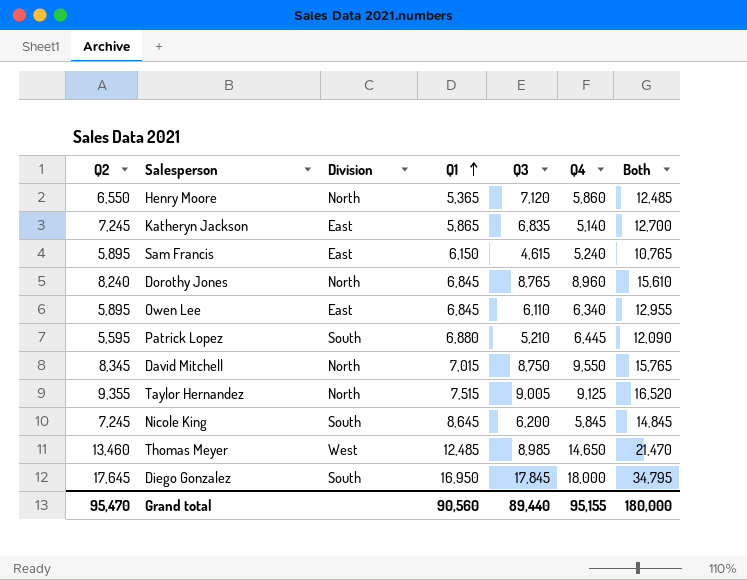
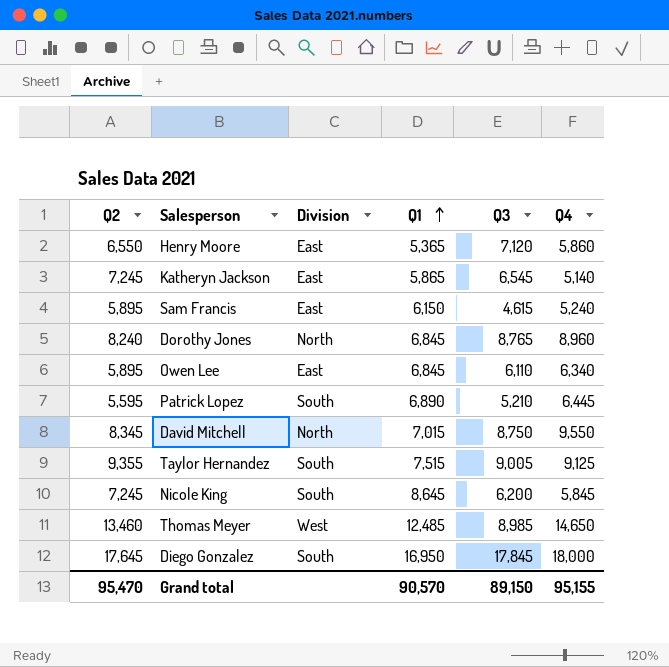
column Both | formula: [Q1] + [Q3] -> none
Henry Moore | Division: North -> East
Katheryn Jackson | Q3: 6,835 -> 6,545
Patrick Lopez | Q1: 6,880 -> 6,890
Taylor Hernandez | Division: North -> South
Grand total | Q1: 90,560 -> 90,570
Grand total | Q3: 89,440 -> 89,150

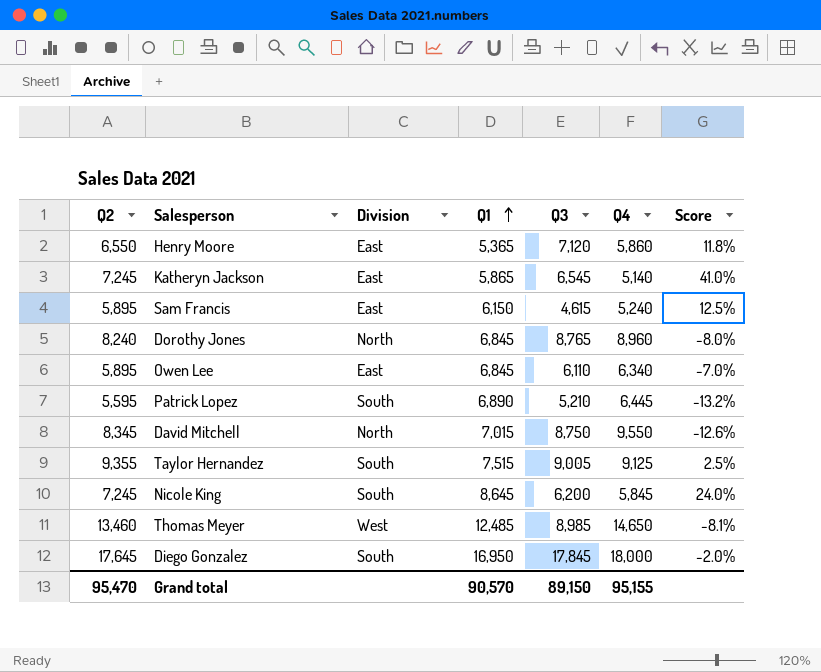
column Score | formula: none -> ([Q2] - [Q4]) / [Q4]

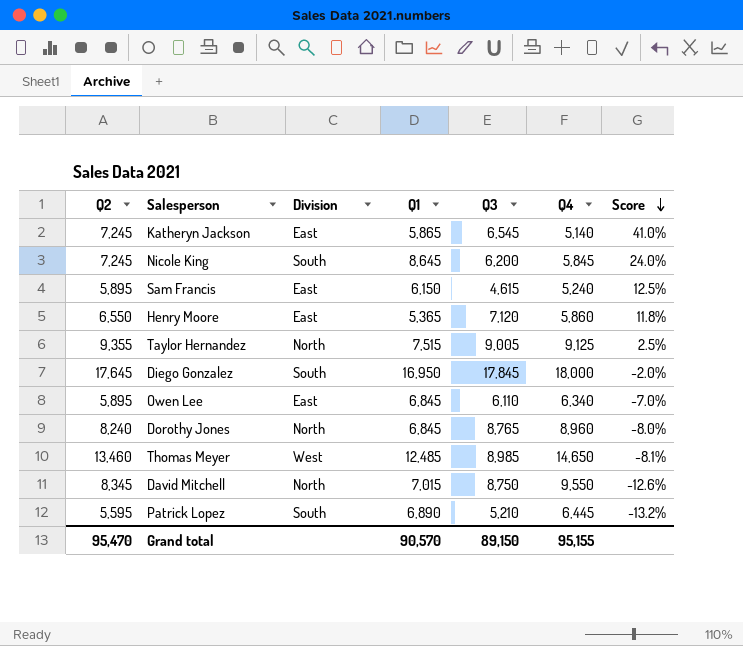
row order: Q1 ascending -> Score descending
Taylor Hernandez | Division: South -> North

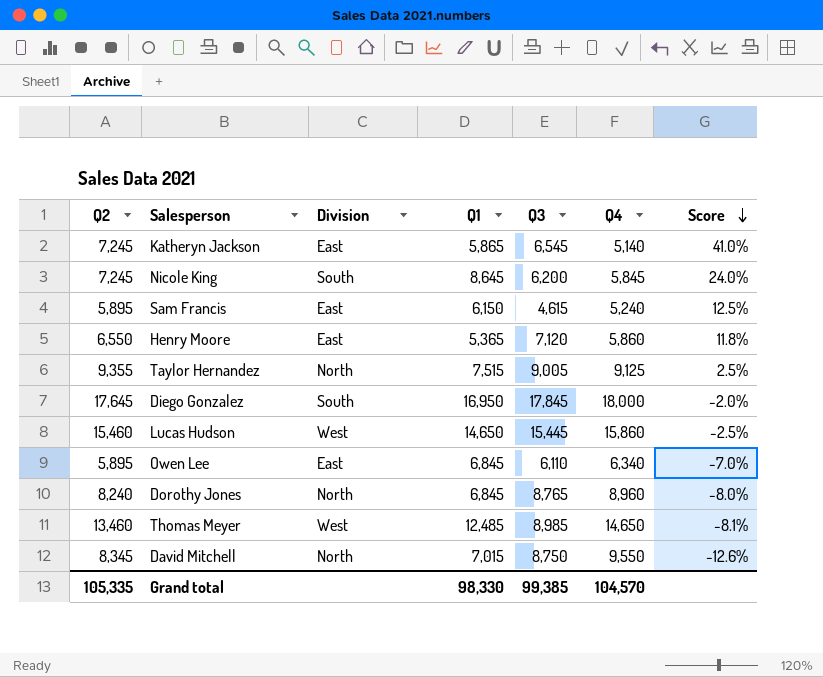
row Patrick Lopez: 5,595 | South | 6,890 | 5,210 | 6,445 | -13.2% -> none
row Lucas Hudson: none -> 15,460 | West | 14,650 | 15,445 | 15,860 | -2.5%
Grand total | Q2: 95,470 -> 105,335
Grand total | Q1: 90,570 -> 98,330
Grand total | Q3: 89,150 -> 99,385
Grand total | Q4: 95,155 -> 104,570

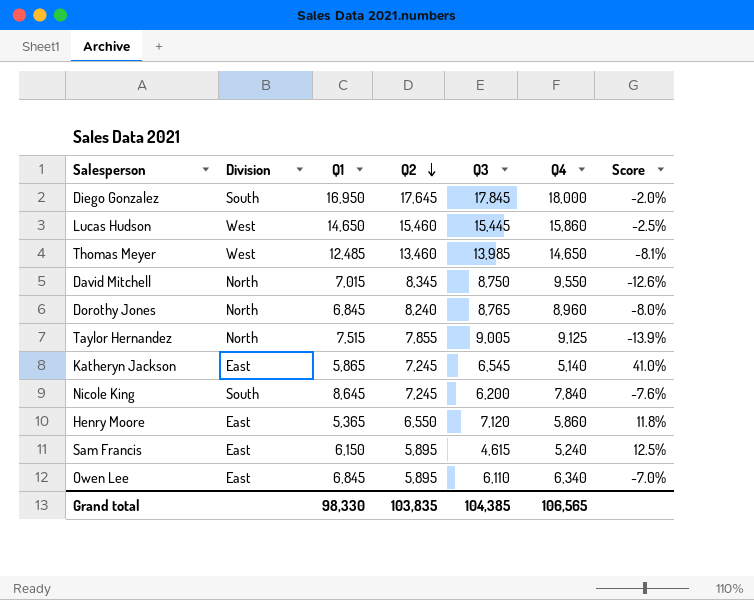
row order: Score descending -> Q2 descending
column Q2 | position: 1 -> 4
Thomas Meyer | Q3: 8,985 -> 13,985
Taylor Hernandez | Q2: 9,355 -> 7,855
Taylor Hernandez | Score: 2.5% -> -13.9%
Nicole King | Q4: 5,845 -> 7,840
Nicole King | Score: 24.0% -> -7.6%
Grand total | Q2: 105,335 -> 103,835
Grand total | Q3: 99,385 -> 104,385
Grand total | Q4: 104,570 -> 106,565

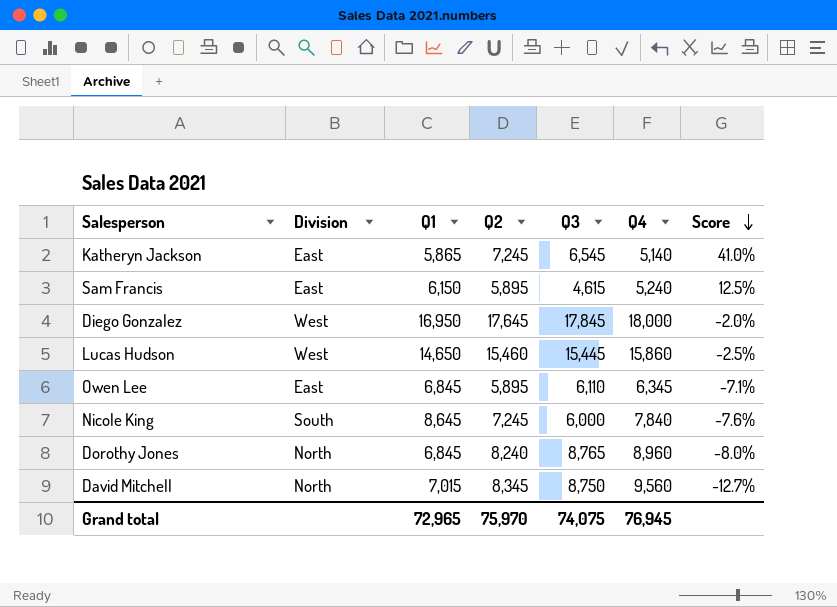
row order: Q2 descending -> Score descending
row Thomas Meyer: West | 12,485 | 13,460 | 13,985 | 14,650 | -8.1% -> none
row Taylor Hernandez: North | 7,515 | 7,855 | 9,005 | 9,125 | -13.9% -> none
row Henry Moore: East | 5,365 | 6,550 | 7,120 | 5,860 | 11.8% -> none
Diego Gonzalez | Division: South -> West
Owen Lee | Q4: 6,340 -> 6,345
Owen Lee | Score: -7.0% -> -7.1%
Nicole King | Q3: 6,200 -> 6,000
David Mitchell | Q4: 9,550 -> 9,560
David Mitchell | Score: -12.6% -> -12.7%
Grand total | Q1: 98,330 -> 72,965
Grand total | Q2: 103,835 -> 75,970
Grand total | Q3: 104,385 -> 74,075
Grand total | Q4: 106,565 -> 76,945

